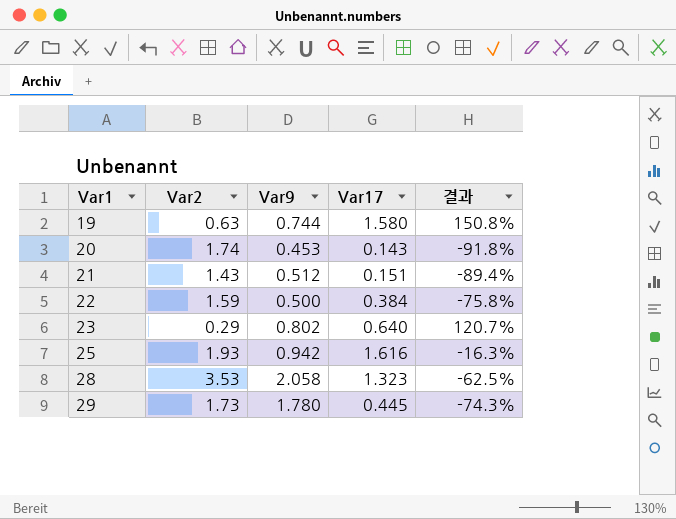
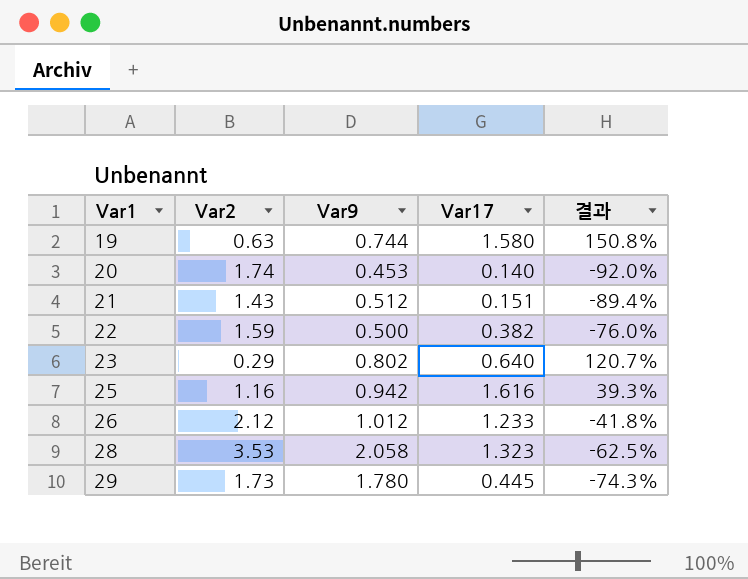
20 | Var17: 0.143 -> 0.140
20 | 결과: -91.8% -> -92.0%
22 | Var17: 0.384 -> 0.382
22 | 결과: -75.8% -> -76.0%
25 | Var2: 1.93 -> 1.16
25 | 결과: -16.3% -> 39.3%
row 26: none -> 2.12 | 1.012 | 1.233 | -41.8%

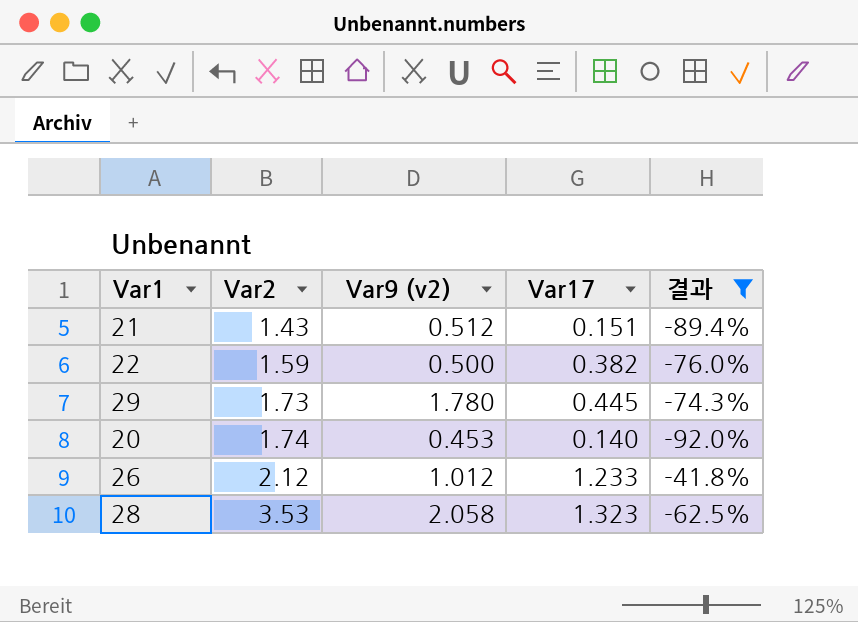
filter: none -> 결과 <= -41.8%
row order: Var1 ascending -> Var2 ascending
column name: Var9 -> Var9 (v2)

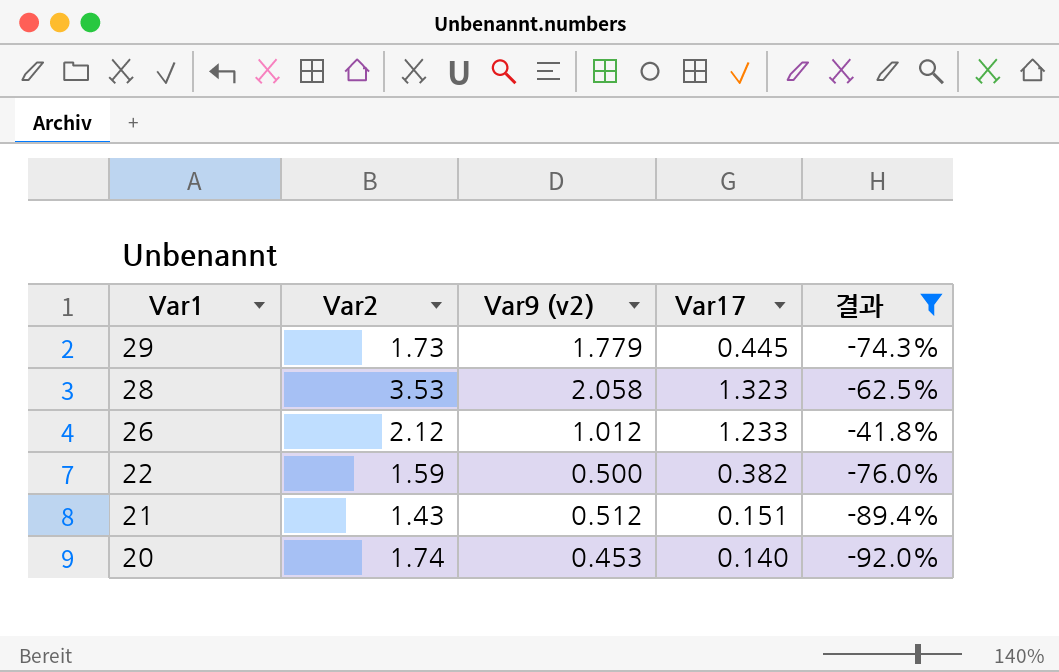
row order: Var2 ascending -> Var1 descending
29 | Var9 (v2): 1.780 -> 1.779

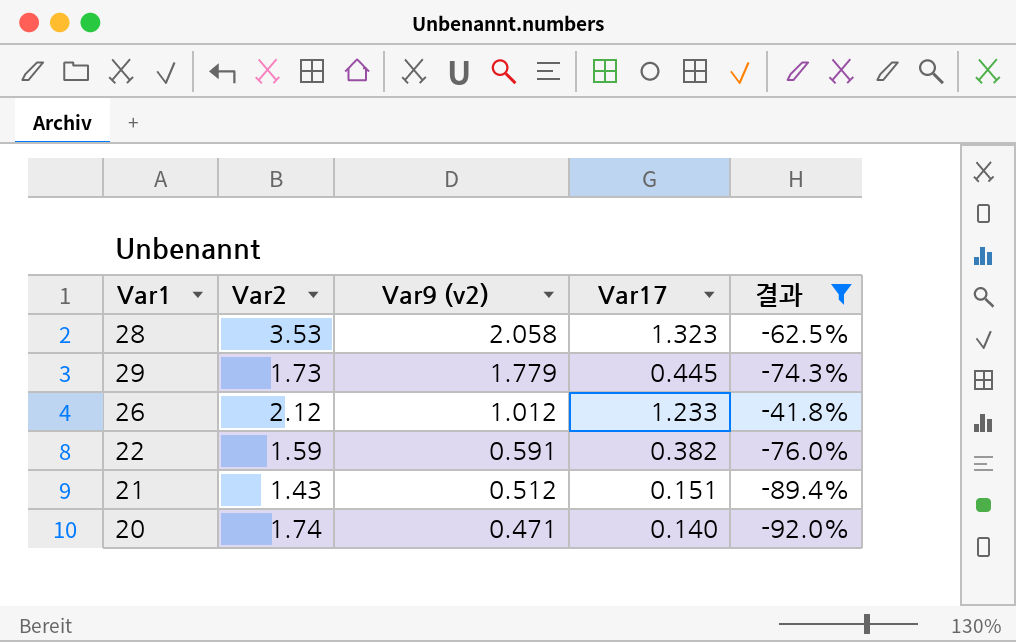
row order: Var1 descending -> Var9 (v2) descending
22 | Var9 (v2): 0.500 -> 0.591
20 | Var9 (v2): 0.453 -> 0.471

